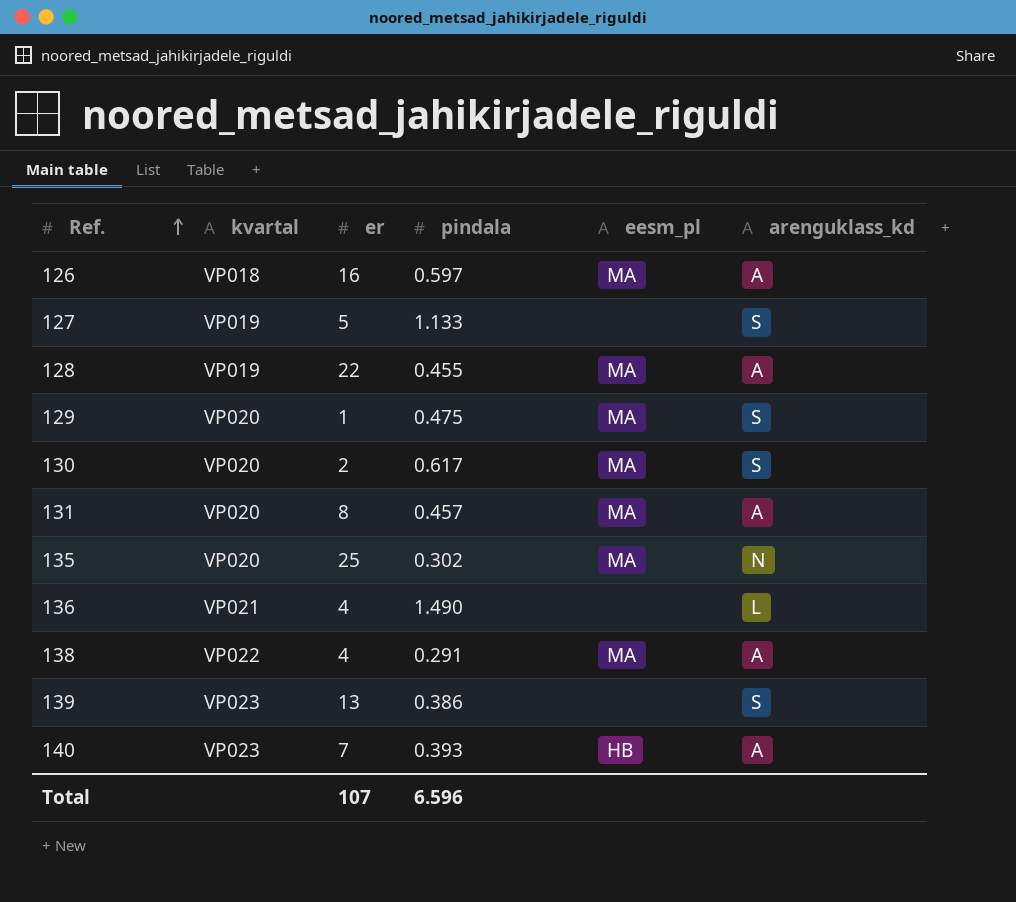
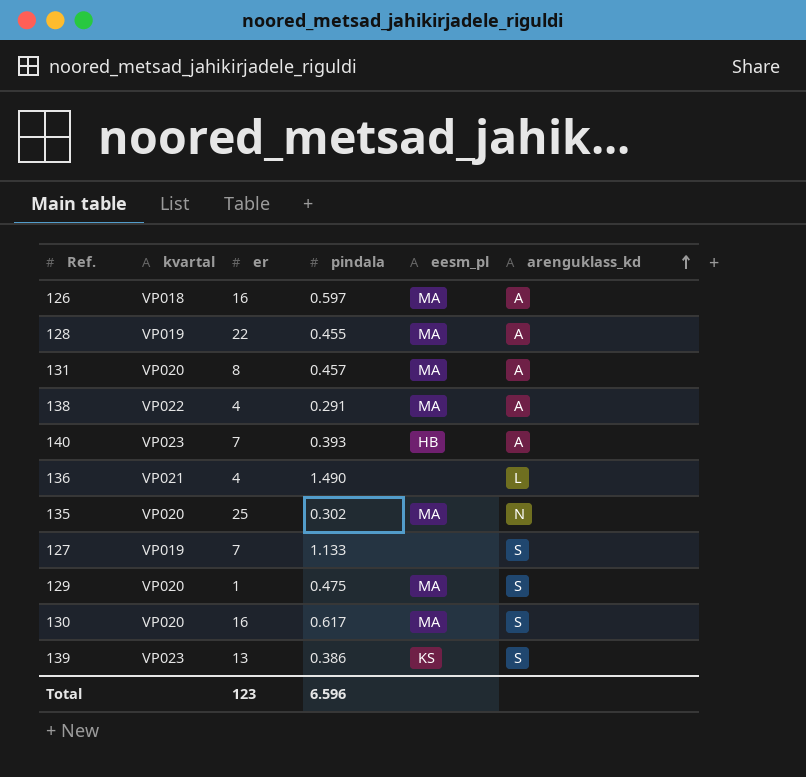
row order: Ref. ascending -> arenguklass_kd ascending
127 | er: 5 -> 7
130 | er: 2 -> 16
139 | eesm_pl: none -> KS
Total | er: 107 -> 123

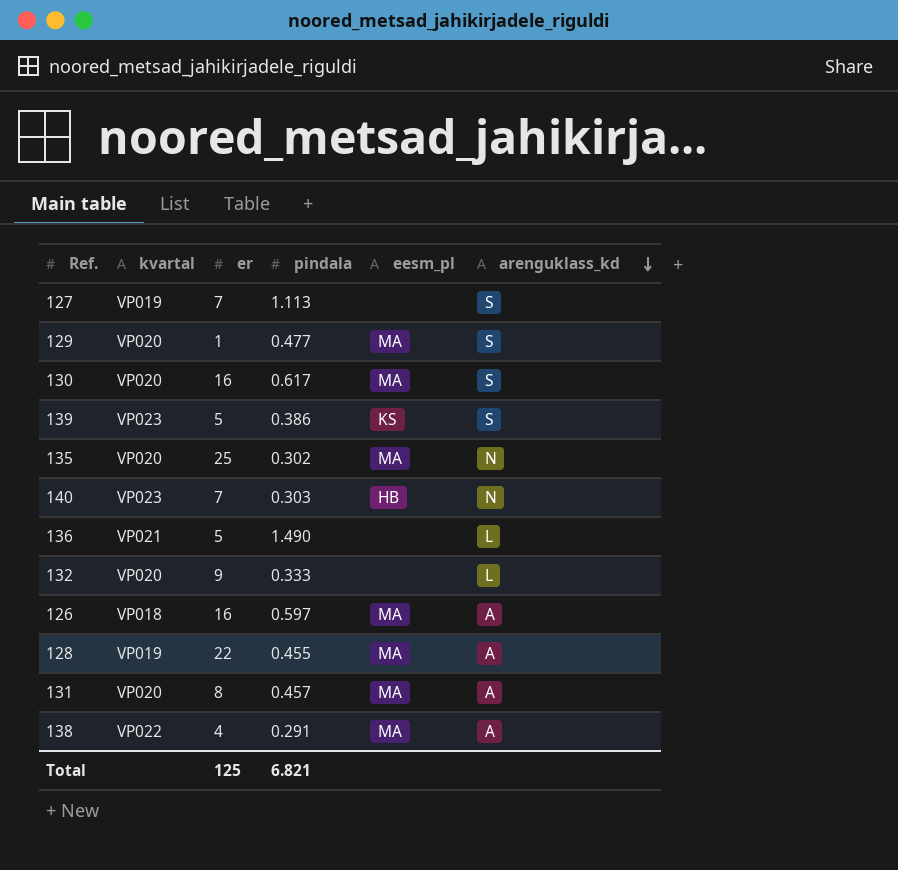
row order: arenguklass_kd ascending -> arenguklass_kd descending
127 | pindala: 1.133 -> 1.113
129 | pindala: 0.475 -> 0.477
139 | er: 13 -> 5
140 | pindala: 0.393 -> 0.303
140 | arenguklass_kd: A -> N
136 | er: 4 -> 5
row 132: none -> VP020 | 9 | 0.333 | none | L
Total | er: 123 -> 125
Total | pindala: 6.596 -> 6.821

